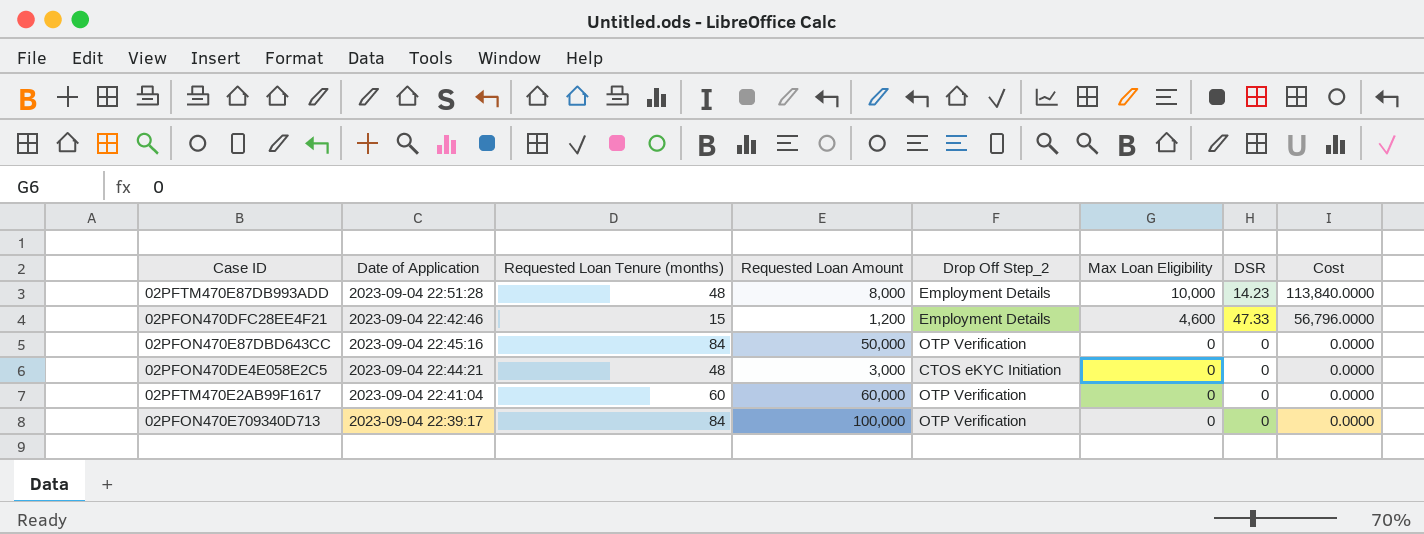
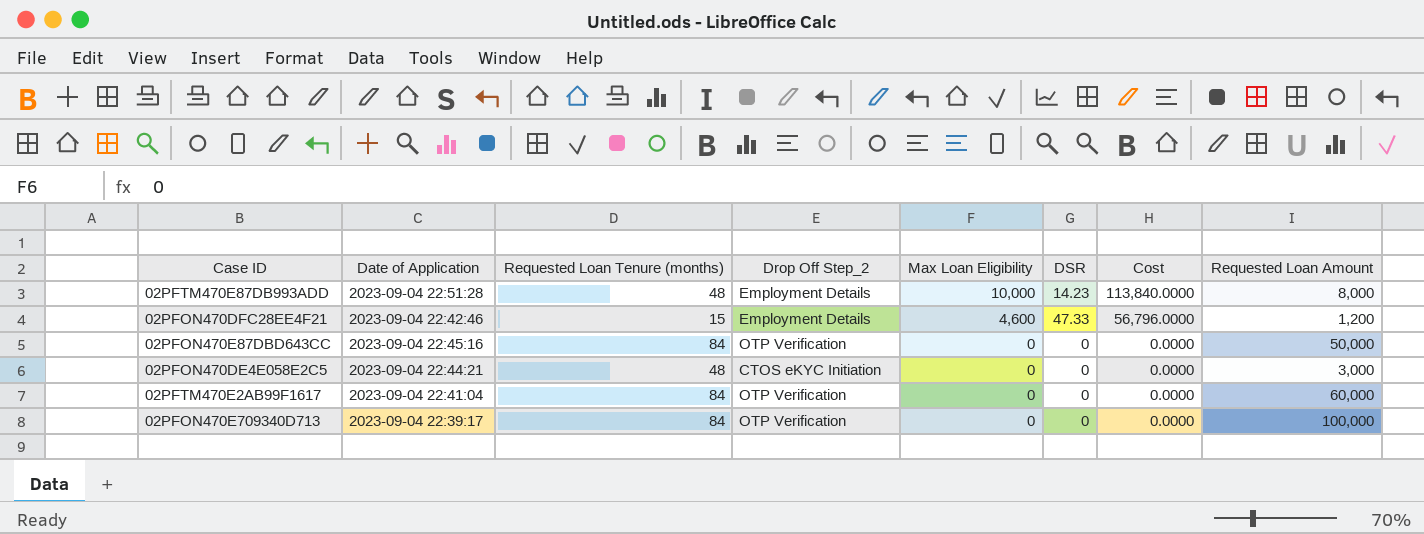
column Requested Loan Amount | position: 4 -> 8
02PFTM470E2AB99F1617 | Requested Loan Tenure (months): 60 -> 84

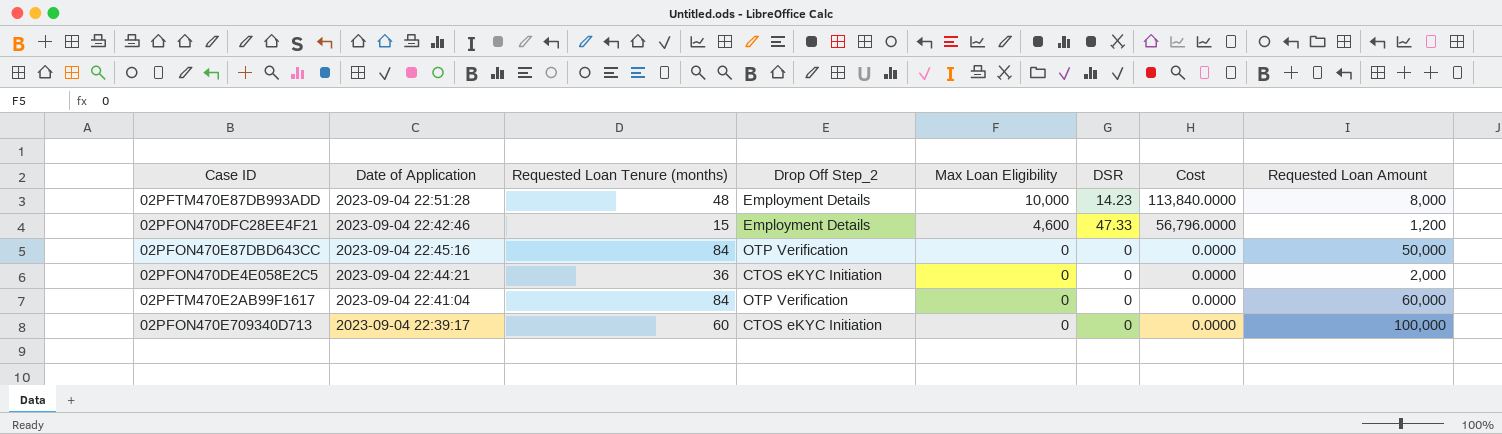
02PFON470DE4E058E2C5 | Requested Loan Tenure (months): 48 -> 36
02PFON470DE4E058E2C5 | Requested Loan Amount: 3,000 -> 2,000
02PFON470E709340D713 | Requested Loan Tenure (months): 84 -> 60
02PFON470E709340D713 | Drop Off Step_2: OTP Verification -> CTOS eKYC Initiation

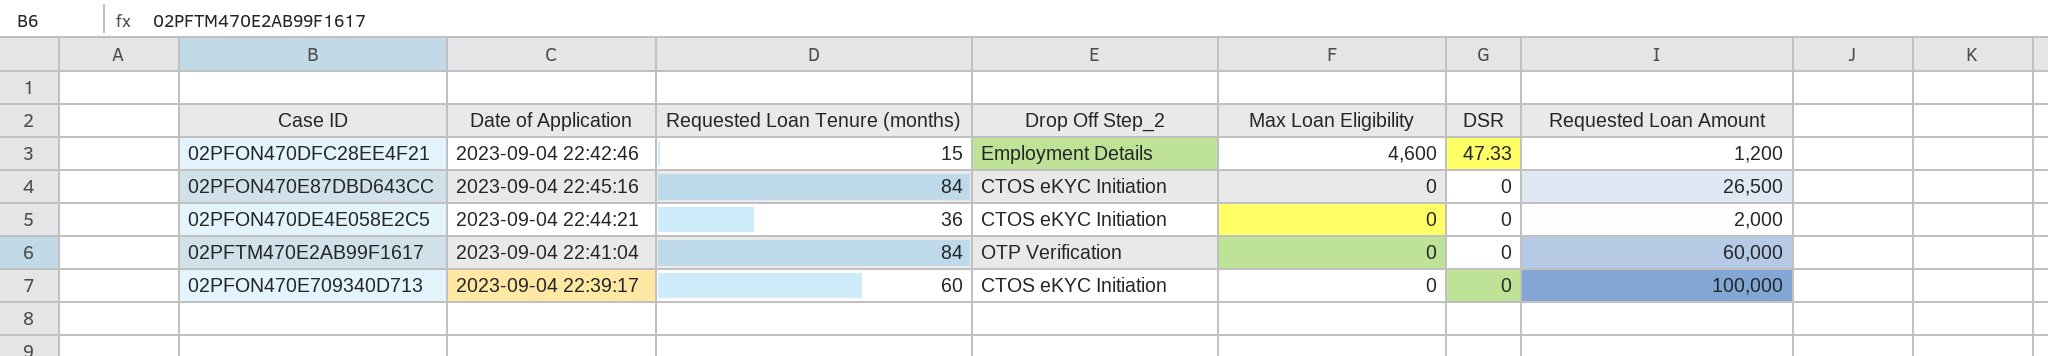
column Cost | formula: [DSR] * [Requested Loan Amount] -> none
row 02PFTM470E87DB993ADD: 2023-09-04 22:51:28 | 48 | Employment Details | 10,000 | 14.23 | 113,840.0000 | 8,000 -> none
02PFON470E87DBD643CC | Drop Off Step_2: OTP Verification -> CTOS eKYC Initiation
02PFON470E87DBD643CC | Requested Loan Amount: 50,000 -> 26,500

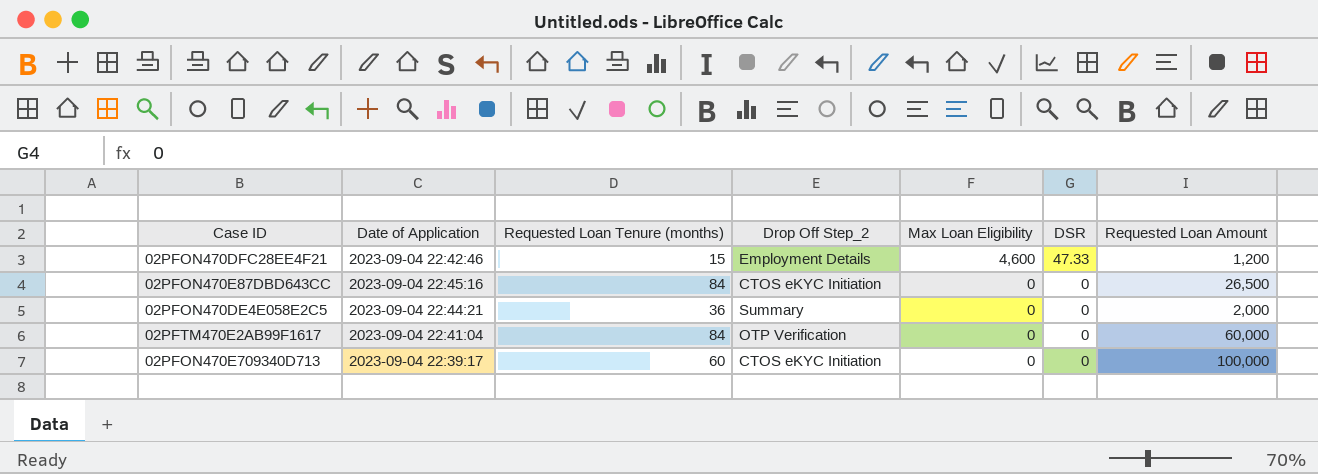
02PFON470DE4E058E2C5 | Drop Off Step_2: CTOS eKYC Initiation -> Summary

